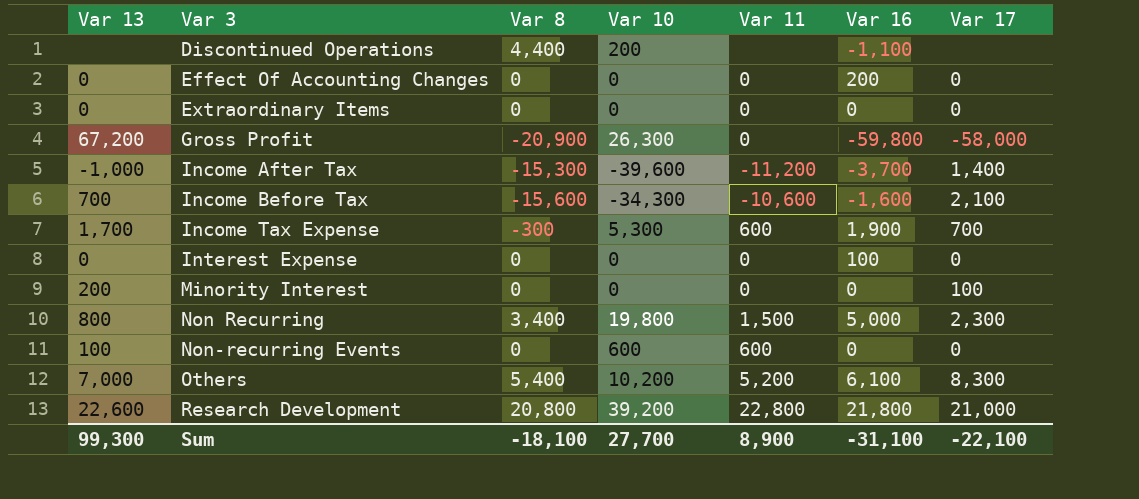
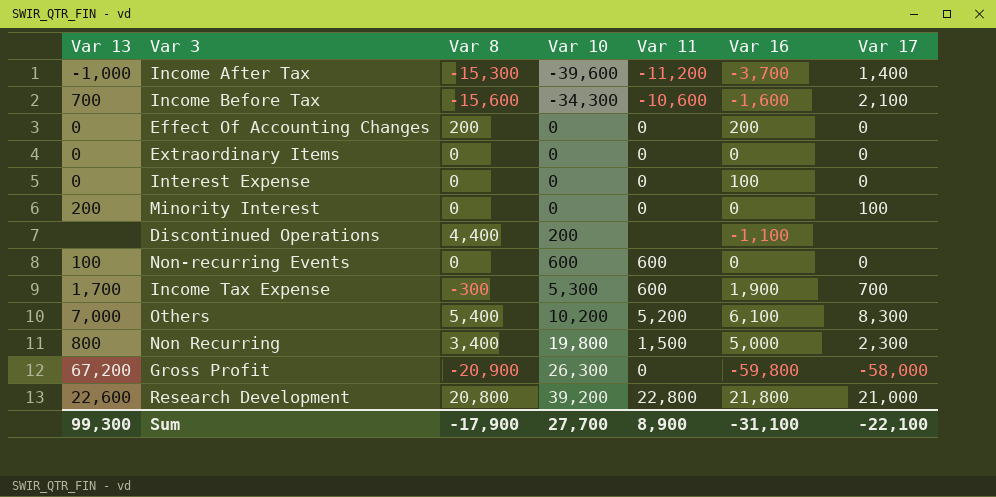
row order: Var 3 ascending -> Var 10 ascending
Effect Of Accounting Changes | Var 8: 0 -> 200
Sum | Var 8: -18,100 -> -17,900

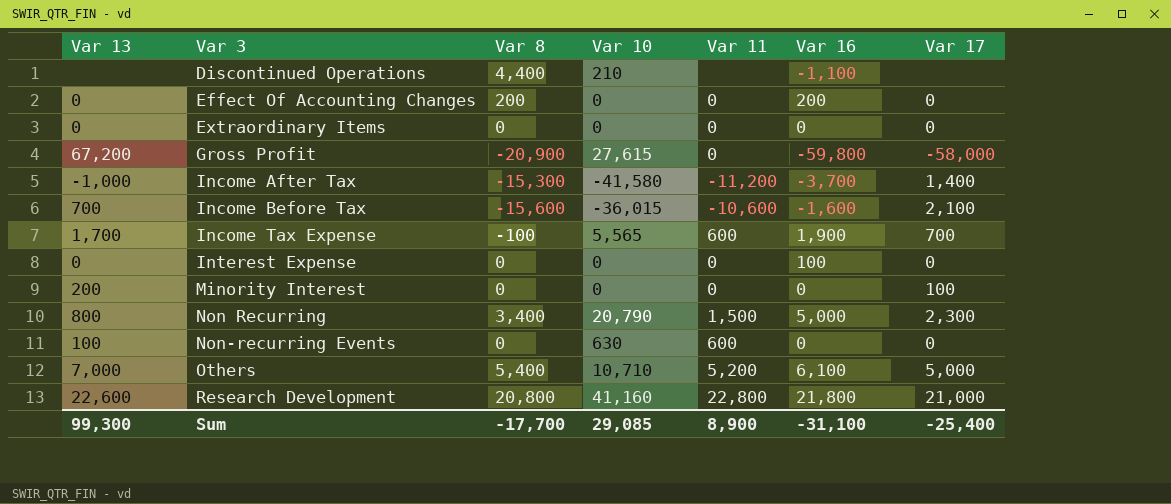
row order: Var 10 ascending -> Var 3 ascending
Discontinued Operations | Var 10: 200 -> 210
Gross Profit | Var 10: 26,300 -> 27,615
Income After Tax | Var 10: -39,600 -> -41,580
Income Before Tax | Var 10: -34,300 -> -36,015
Income Tax Expense | Var 8: -300 -> -100
Income Tax Expense | Var 10: 5,300 -> 5,565
Non Recurring | Var 10: 19,800 -> 20,790
Non-recurring Events | Var 10: 600 -> 630
Others | Var 10: 10,200 -> 10,710
Others | Var 17: 8,300 -> 5,000
Research Development | Var 10: 39,200 -> 41,160
Sum | Var 8: -17,900 -> -17,700
Sum | Var 10: 27,700 -> 29,085
Sum | Var 17: -22,100 -> -25,400

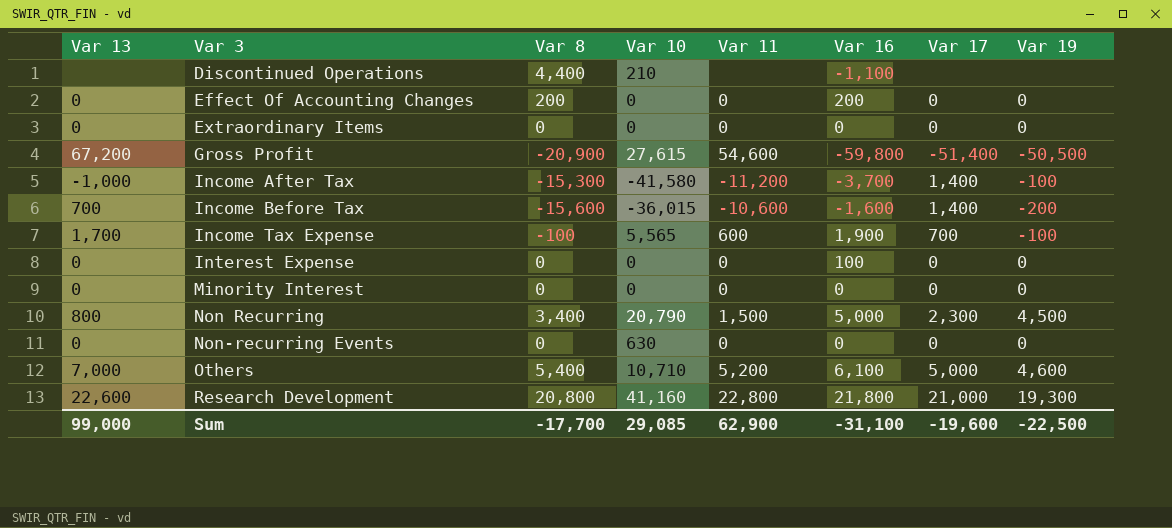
column Var 19 | position: none -> 8
Gross Profit | Var 11: 0 -> 54,600
Gross Profit | Var 17: -58,000 -> -51,400
Income Before Tax | Var 17: 2,100 -> 1,400
Minority Interest | Var 13: 200 -> 0
Minority Interest | Var 17: 100 -> 0
Non-recurring Events | Var 13: 100 -> 0
Non-recurring Events | Var 11: 600 -> 0
Sum | Var 13: 99,300 -> 99,000
Sum | Var 11: 8,900 -> 62,900
Sum | Var 17: -25,400 -> -19,600

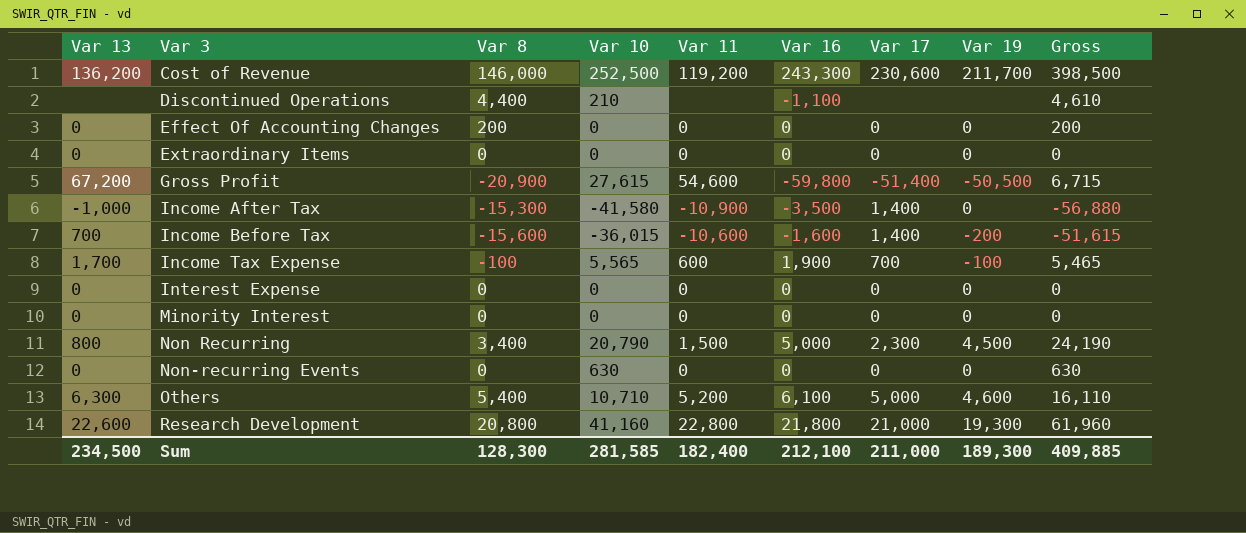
column Gross | formula: none -> [Var 8] + [Var 10]
row Cost of Revenue: none -> 136,200 | 146,000 | 252,500 | 119,200 | 243,300 | 230,600 | 211,700 | 398,500
Effect Of Accounting Changes | Var 16: 200 -> 0
Income After Tax | Var 11: -11,200 -> -10,900
Income After Tax | Var 16: -3,700 -> -3,500
Income After Tax | Var 19: -100 -> 0
Interest Expense | Var 16: 100 -> 0
Others | Var 13: 7,000 -> 6,300
Sum | Var 13: 99,000 -> 234,500
Sum | Var 8: -17,700 -> 128,300
Sum | Var 10: 29,085 -> 281,585
Sum | Var 11: 62,900 -> 182,400
Sum | Var 16: -31,100 -> 212,100
Sum | Var 17: -19,600 -> 211,000
Sum | Var 19: -22,500 -> 189,300

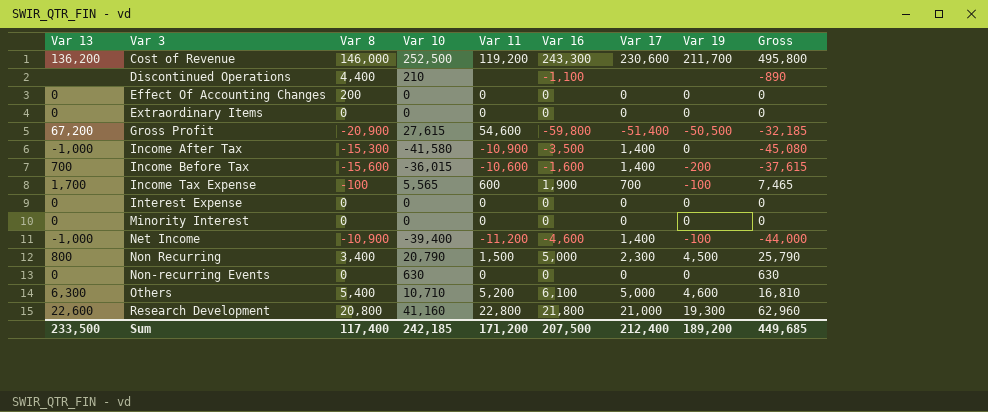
column Gross | formula: [Var 8] + [Var 10] -> [Var 10] + [Var 16]
row Net Income: none -> -1,000 | -10,900 | -39,400 | -11,200 | -4,600 | 1,400 | -100 | -44,000
Sum | Var 13: 234,500 -> 233,500
Sum | Var 8: 128,300 -> 117,400
Sum | Var 10: 281,585 -> 242,185
Sum | Var 11: 182,400 -> 171,200
Sum | Var 16: 212,100 -> 207,500
Sum | Var 17: 211,000 -> 212,400
Sum | Var 19: 189,300 -> 189,200
Sum | Gross: 409,885 -> 449,685

